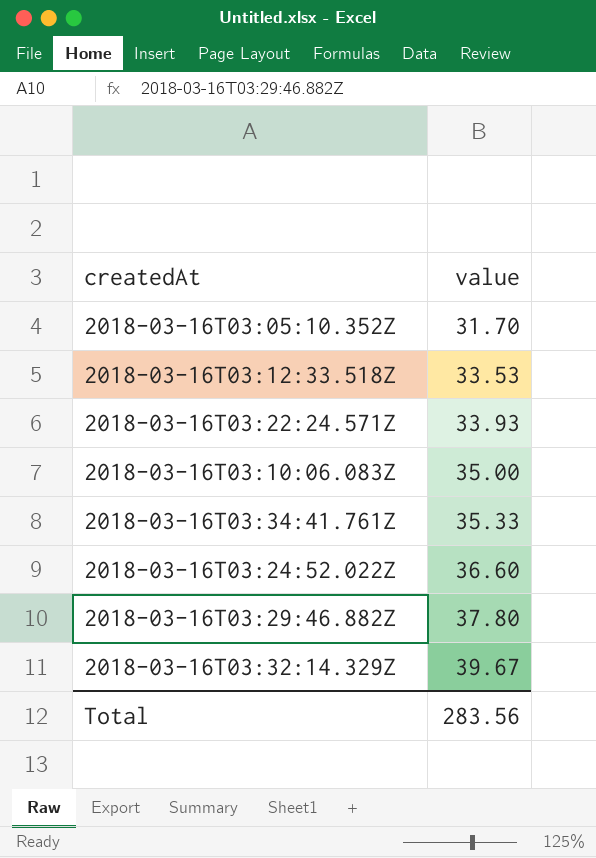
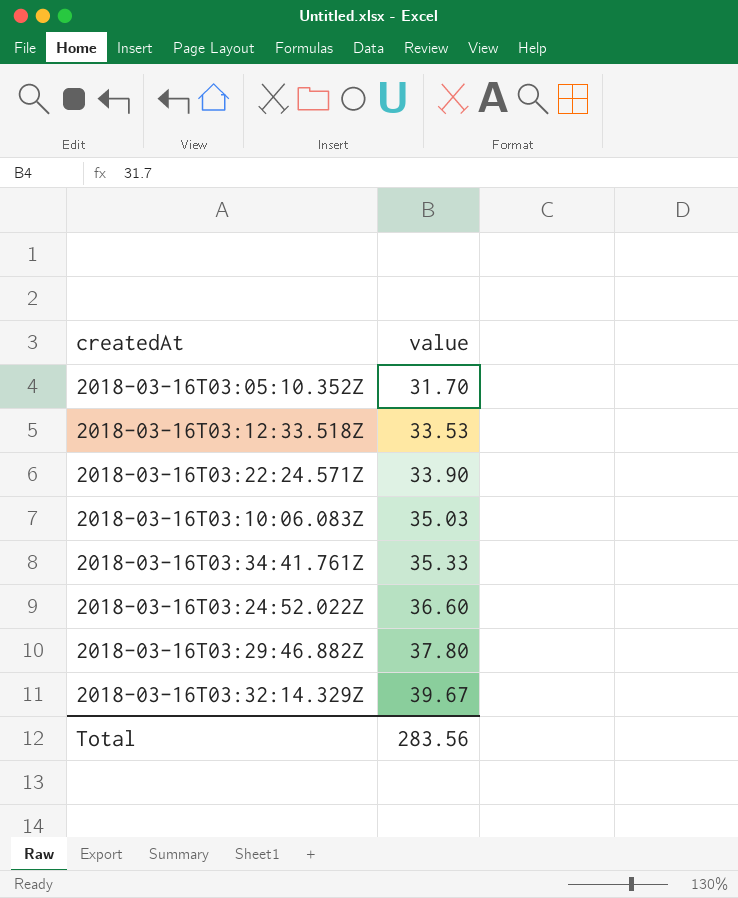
2018-03-16T03:22:24.571Z | value: 33.93 -> 33.90
2018-03-16T03:10:06.083Z | value: 35.00 -> 35.03

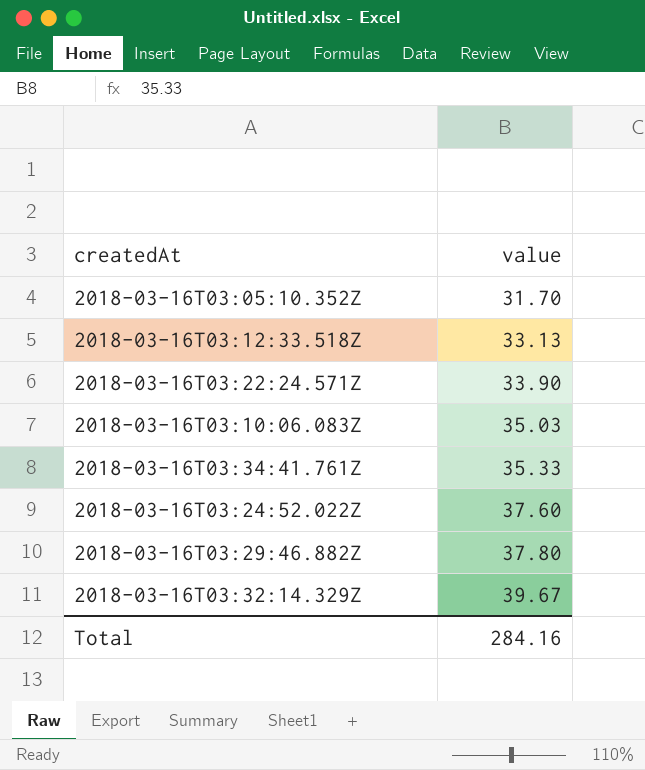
2018-03-16T03:12:33.518Z | value: 33.53 -> 33.13
2018-03-16T03:24:52.022Z | value: 36.60 -> 37.60
Total | value: 283.56 -> 284.16

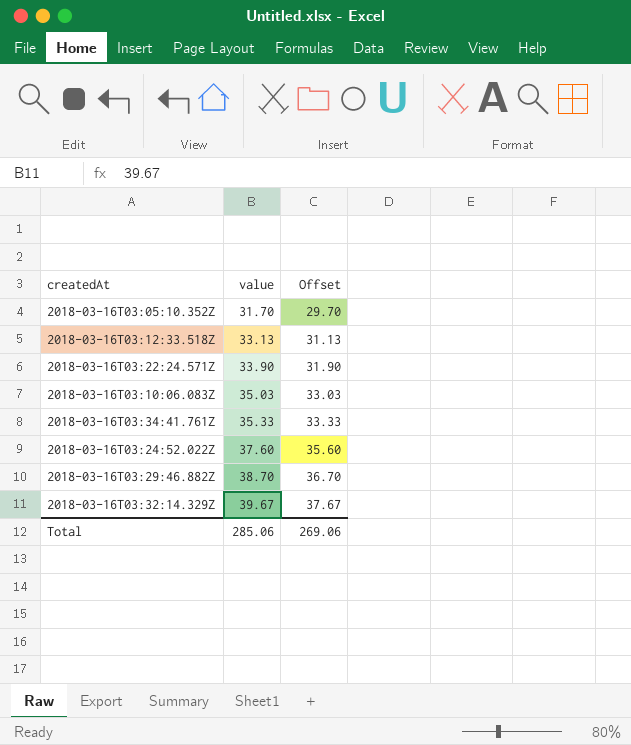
column Offset | formula: none -> [value] - 2
2018-03-16T03:29:46.882Z | value: 37.80 -> 38.70
Total | value: 284.16 -> 285.06

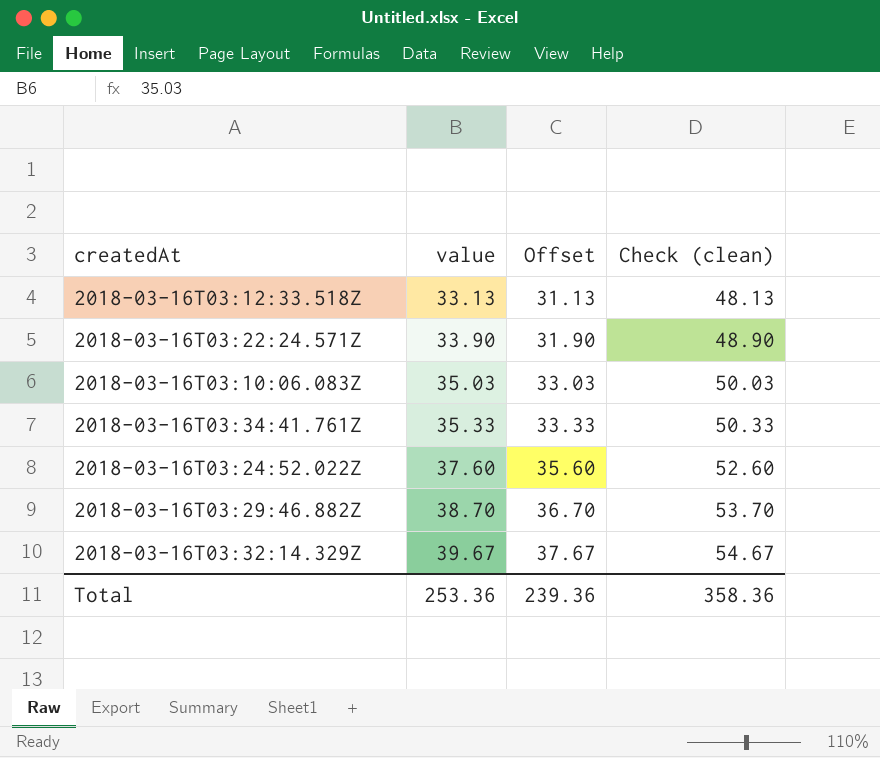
column Check (clean) | formula: none -> [value] + 15
row 2018-03-16T03:05:10.352Z: 31.70 | 29.70 -> none
Total | value: 285.06 -> 253.36
Total | Offset: 269.06 -> 239.36

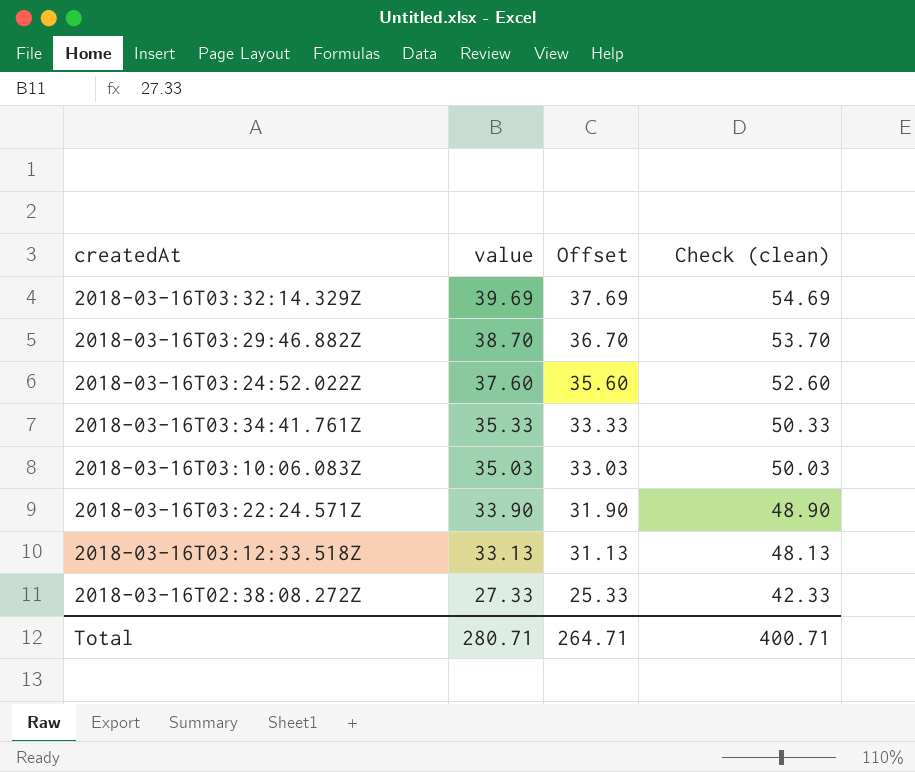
row order: value ascending -> value descending
2018-03-16T03:32:14.329Z | value: 39.67 -> 39.69
2018-03-16T03:32:14.329Z | Offset: 37.67 -> 37.69
2018-03-16T03:32:14.329Z | Check (clean): 54.67 -> 54.69
row 2018-03-16T02:38:08.272Z: none -> 27.33 | 25.33 | 42.33
Total | value: 253.36 -> 280.71
Total | Offset: 239.36 -> 264.71
Total | Check (clean): 358.36 -> 400.71

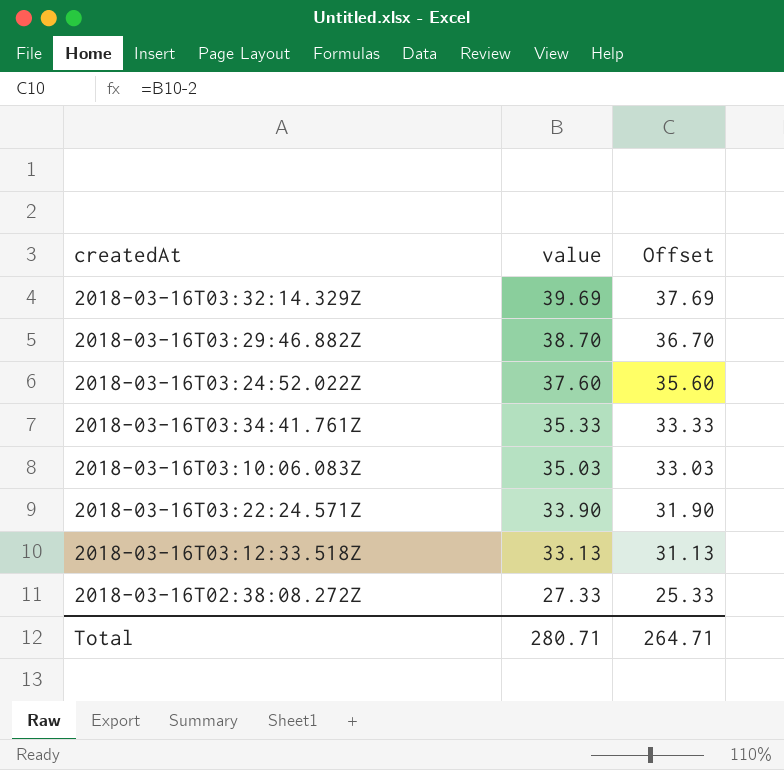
column Check (clean) | formula: [value] + 15 -> none

